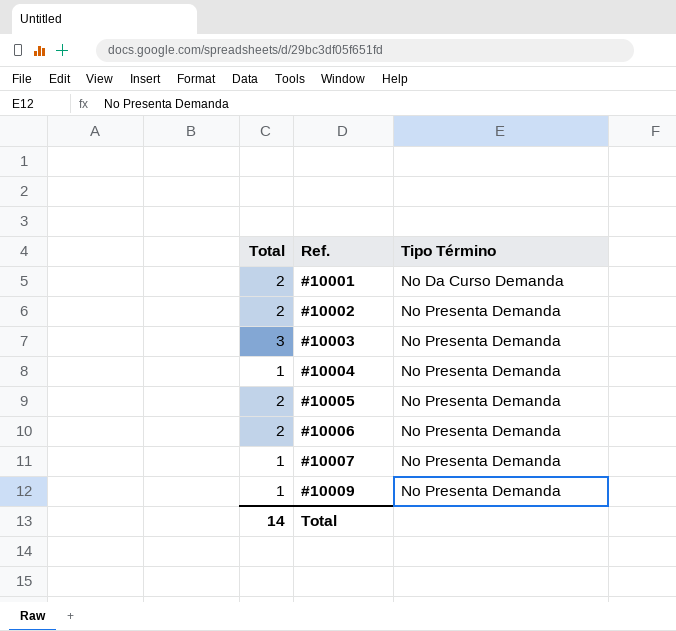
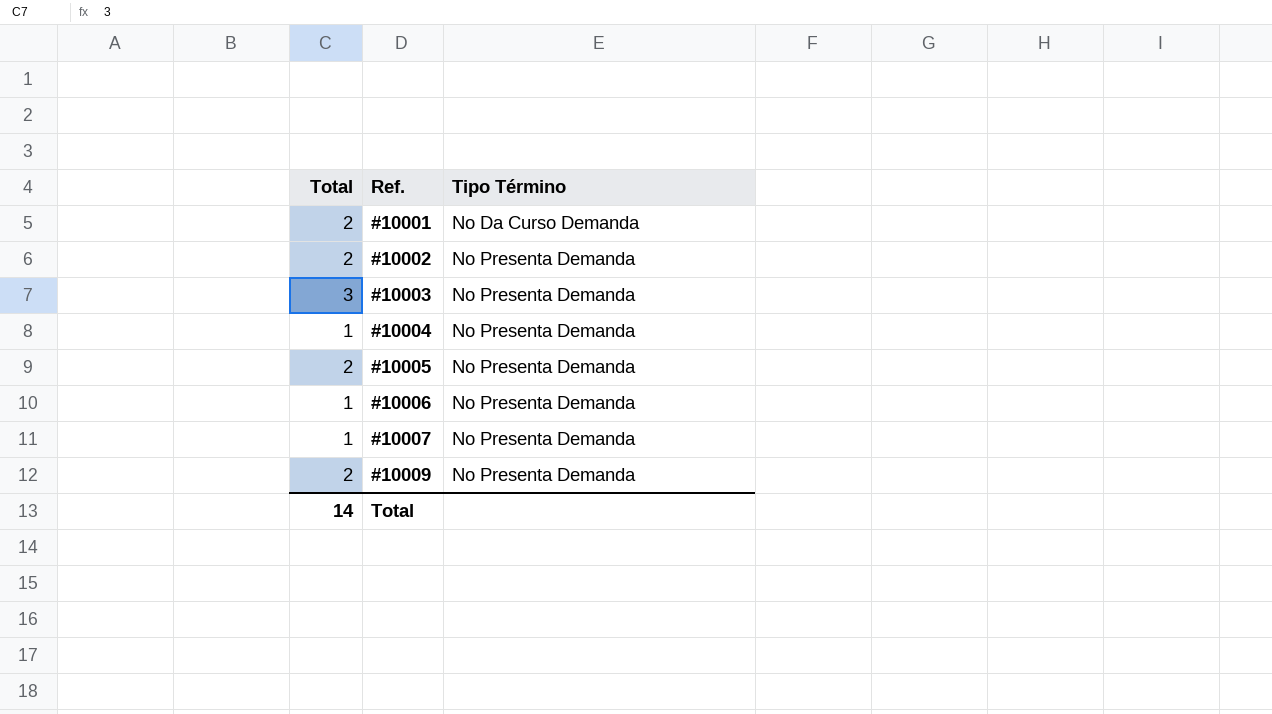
#10006 | Total: 2 -> 1
#10009 | Total: 1 -> 2

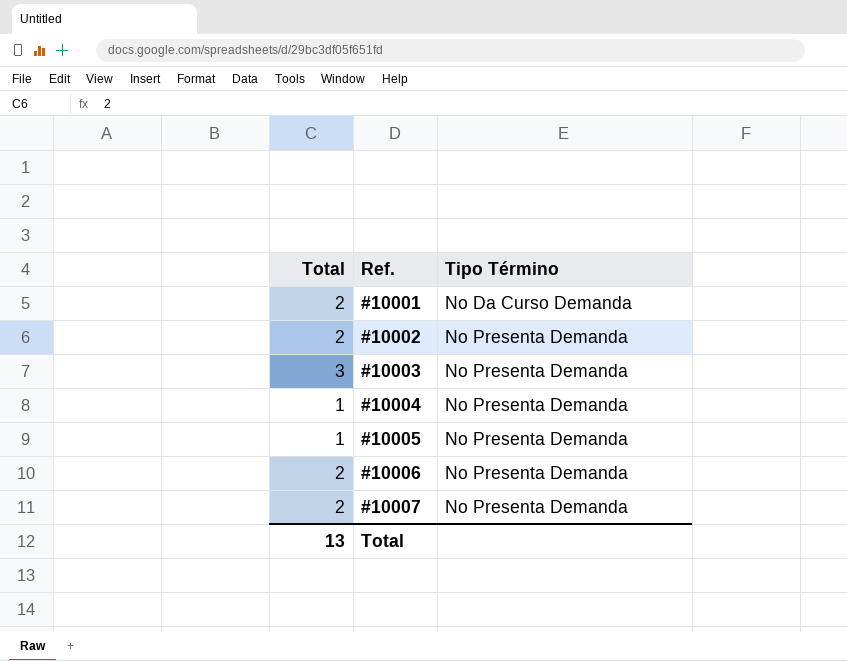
row #10009: 2 | No Presenta Demanda -> none
#10005 | Total: 2 -> 1
#10006 | Total: 1 -> 2
#10007 | Total: 1 -> 2
Total | Total: 14 -> 13

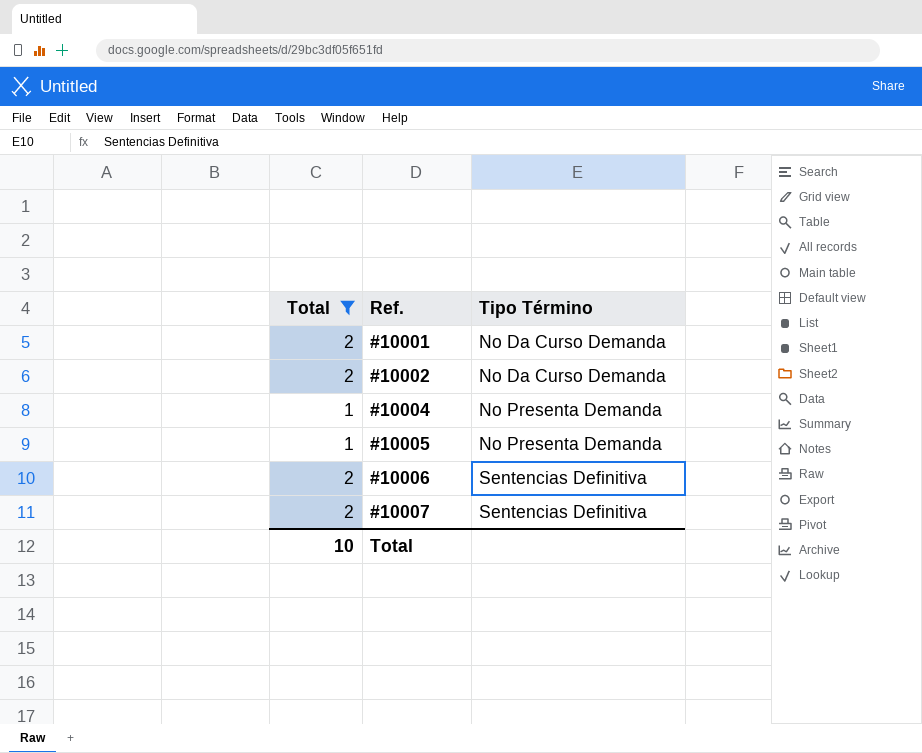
filter: none -> Total != 3
#10002 | Tipo Término: No Presenta Demanda -> No Da Curso Demanda
#10006 | Tipo Término: No Presenta Demanda -> Sentencias Definitiva
#10007 | Tipo Término: No Presenta Demanda -> Sentencias Definitiva
Total | Total: 13 -> 10

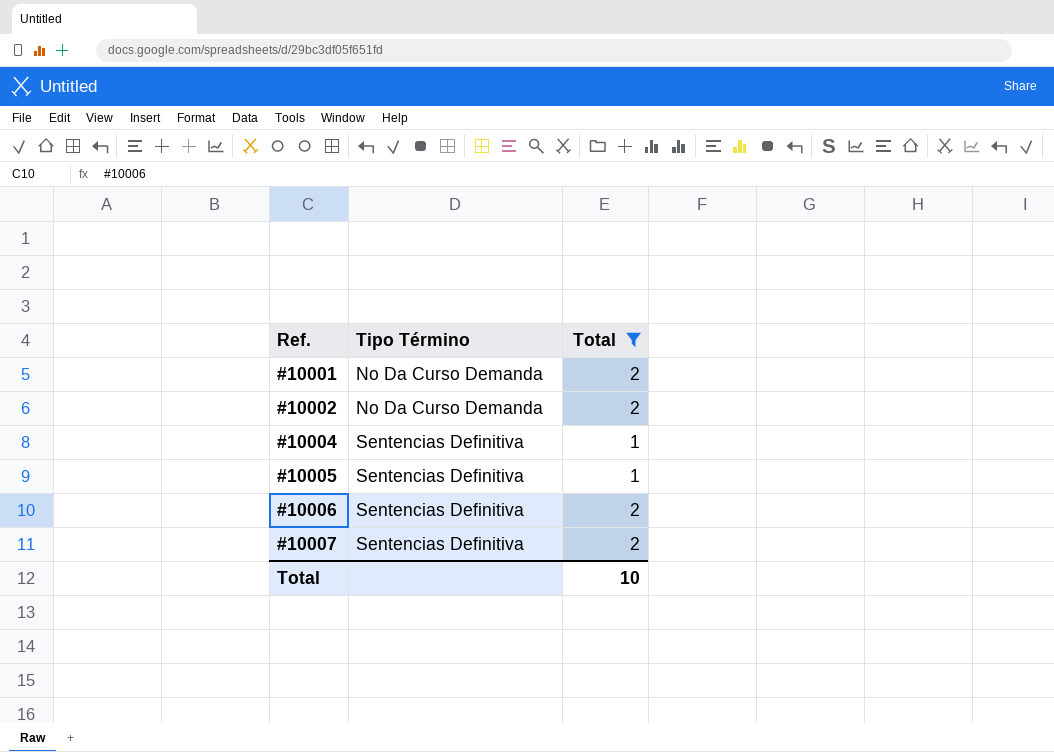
column Total | position: 1 -> 3
#10004 | Tipo Término: No Presenta Demanda -> Sentencias Definitiva
#10005 | Tipo Término: No Presenta Demanda -> Sentencias Definitiva

